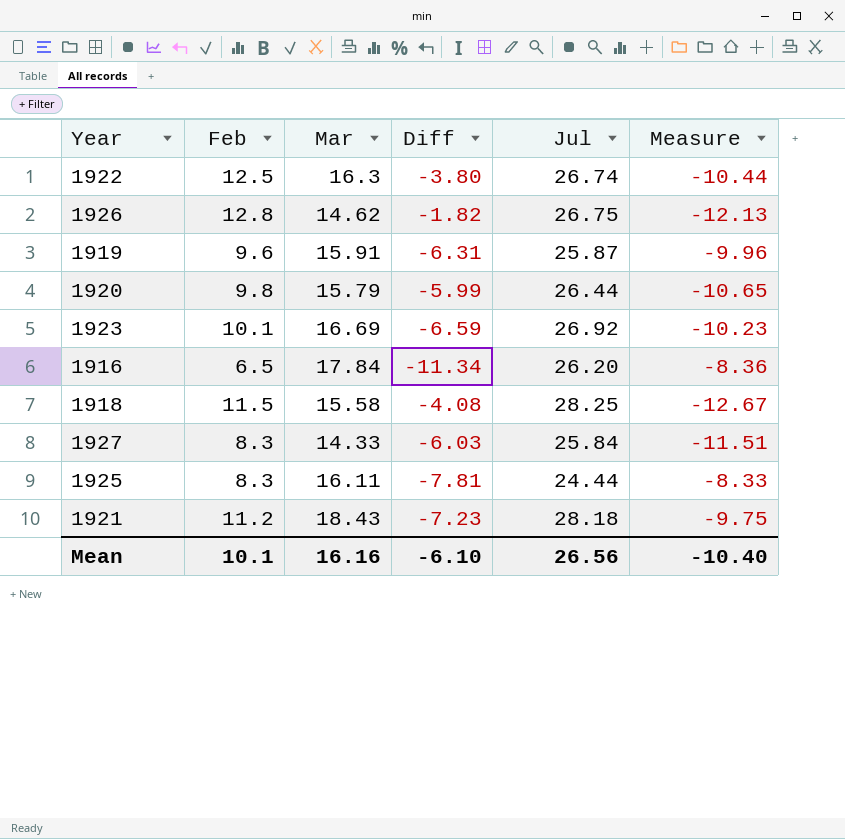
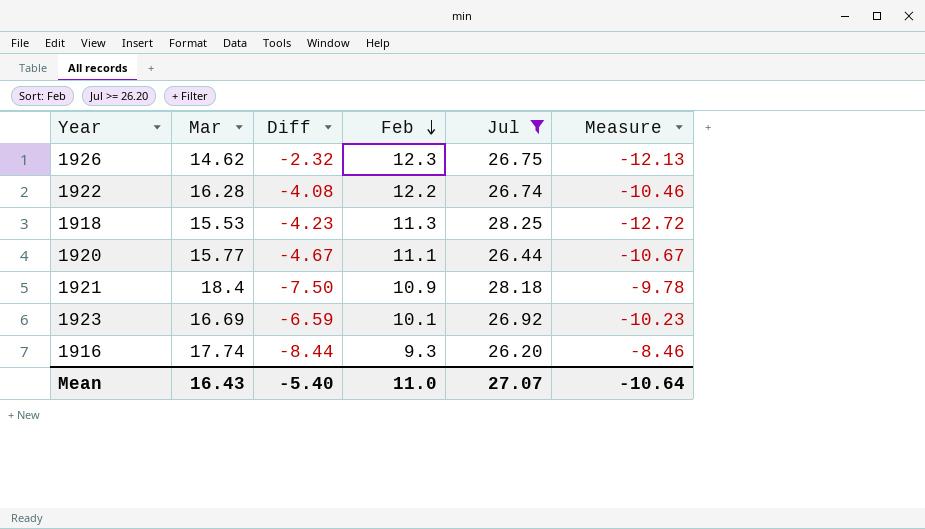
filter: none -> Jul >= 26.20
row order: none -> Feb descending
column Feb | position: 2 -> 4
1926 | Diff: -1.82 -> -2.32
1926 | Feb: 12.8 -> 12.3
1922 | Mar: 16.3 -> 16.28
1922 | Diff: -3.80 -> -4.08
1922 | Feb: 12.5 -> 12.2
1922 | Measure: -10.44 -> -10.46
1918 | Mar: 15.58 -> 15.53
1918 | Diff: -4.08 -> -4.23
1918 | Feb: 11.5 -> 11.3
1918 | Measure: -12.67 -> -12.72
1920 | Mar: 15.79 -> 15.77
1920 | Diff: -5.99 -> -4.67
1920 | Feb: 9.8 -> 11.1
1920 | Measure: -10.65 -> -10.67
1921 | Mar: 18.43 -> 18.4
1921 | Diff: -7.23 -> -7.50
1921 | Feb: 11.2 -> 10.9
1921 | Measure: -9.75 -> -9.78
1916 | Mar: 17.84 -> 17.74
1916 | Diff: -11.34 -> -8.44
1916 | Feb: 6.5 -> 9.3
1916 | Measure: -8.36 -> -8.46
Mean | Mar: 16.16 -> 16.43
Mean | Diff: -6.10 -> -5.40
Mean | Feb: 10.1 -> 11.0
Mean | Jul: 26.56 -> 27.07
Mean | Measure: -10.40 -> -10.64

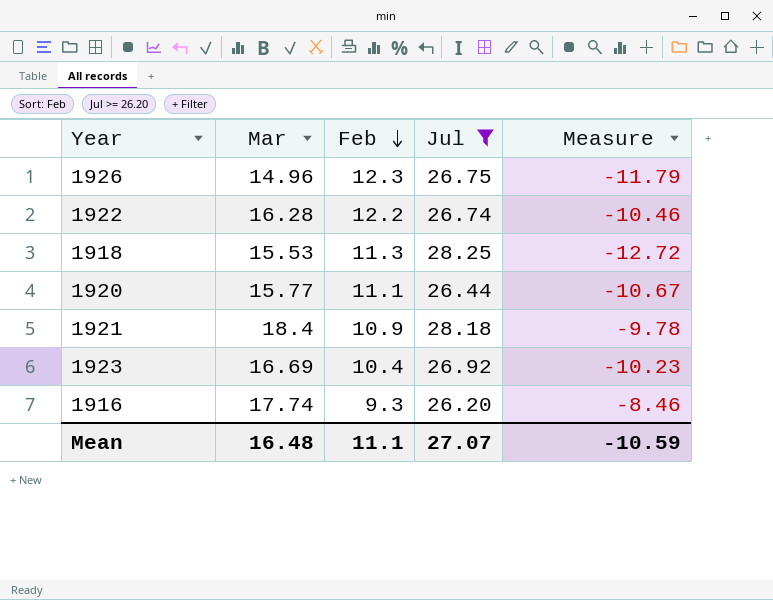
column Diff | formula: [Feb] - [Mar] -> none
1926 | Mar: 14.62 -> 14.96
1926 | Measure: -12.13 -> -11.79
1923 | Feb: 10.1 -> 10.4
Mean | Mar: 16.43 -> 16.48
Mean | Feb: 11.0 -> 11.1
Mean | Measure: -10.64 -> -10.59

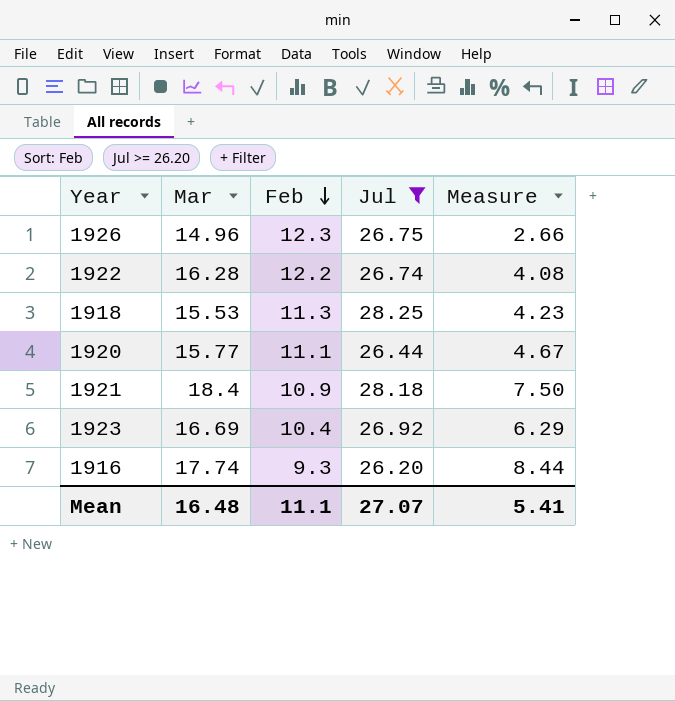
column Measure | formula: [Mar] - [Jul] -> [Mar] - [Feb]
Mean | Measure: -10.59 -> 5.41

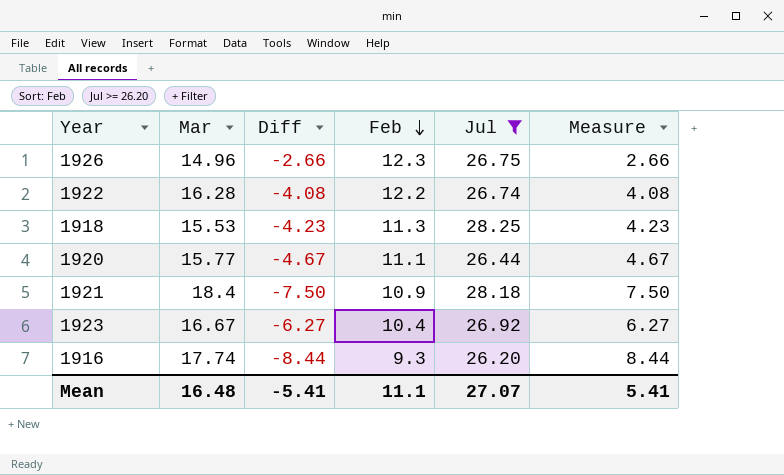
column Diff | formula: none -> [Feb] - [Mar]
1923 | Mar: 16.69 -> 16.67
1923 | Measure: 6.29 -> 6.27

